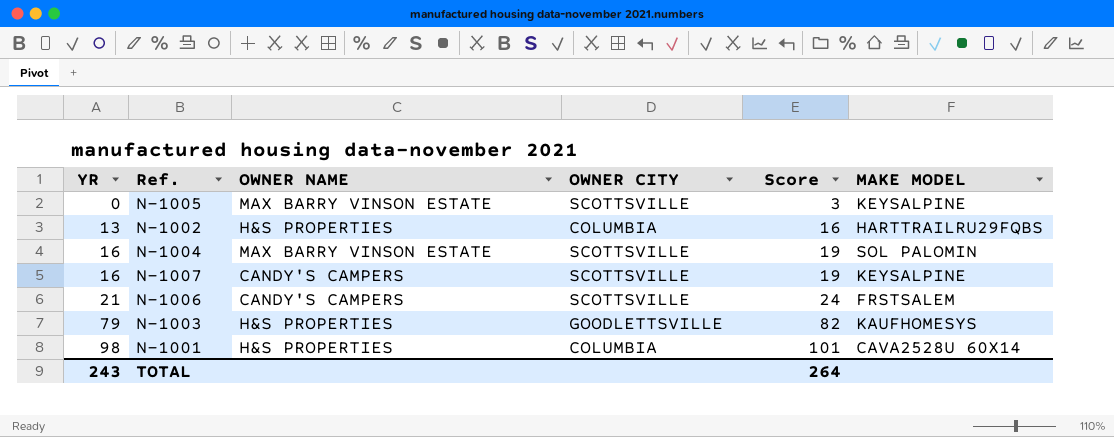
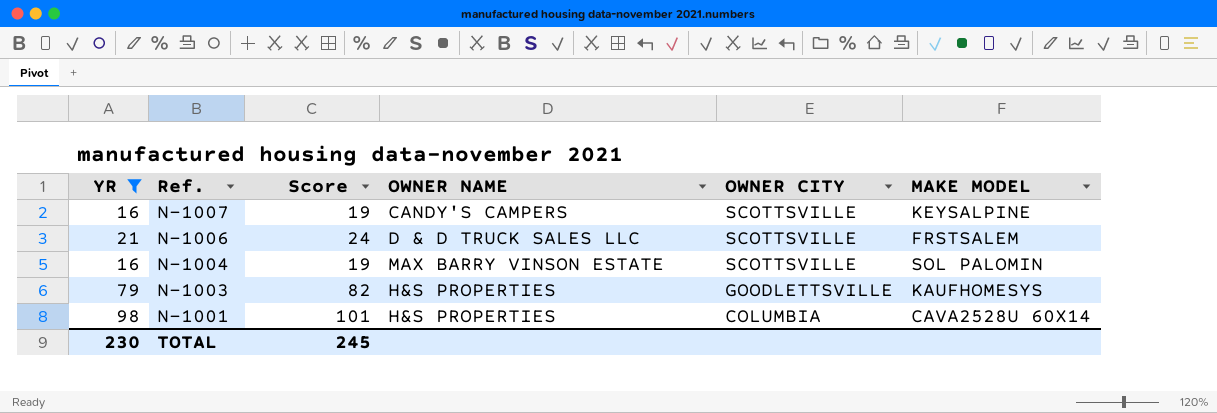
filter: none -> YR >= 16
row order: YR ascending -> Ref. descending
column Score | position: 5 -> 3
N-1006 | OWNER NAME: CANDY'S CAMPERS -> D & D TRUCK SALES LLC
TOTAL | YR: 243 -> 230
TOTAL | Score: 264 -> 245

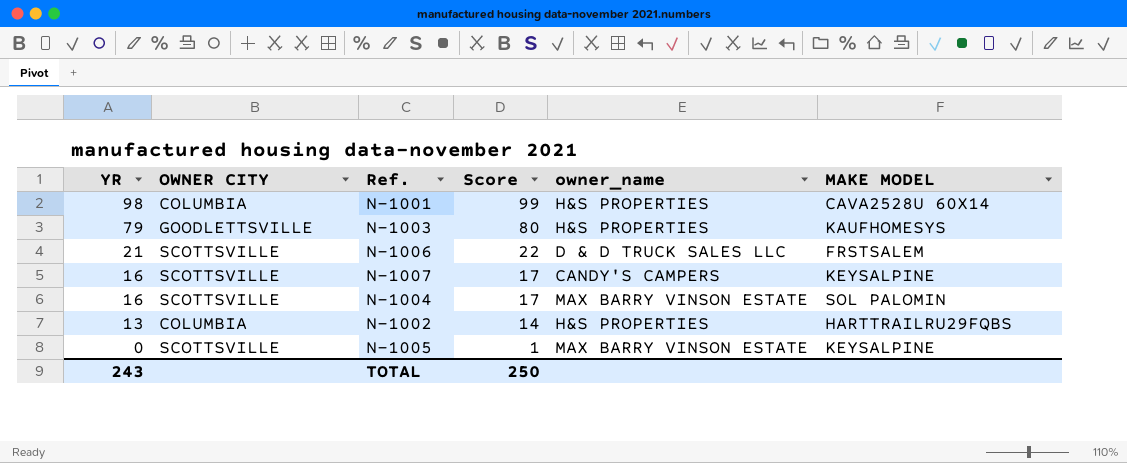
filter: YR >= 16 -> none
row order: Ref. descending -> YR descending
column OWNER CITY | position: 5 -> 2
column Score | formula: [YR] + 3 -> [YR] + 1
column name: OWNER NAME -> owner_name
TOTAL | YR: 230 -> 243
TOTAL | Score: 245 -> 250

